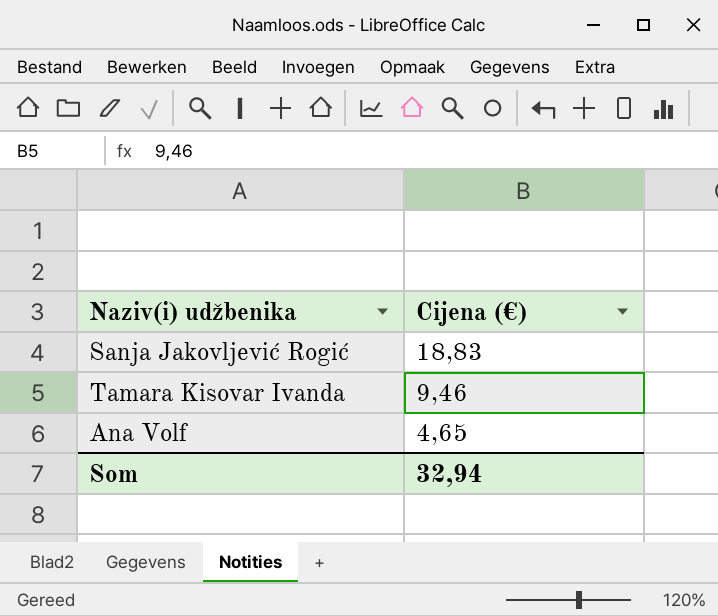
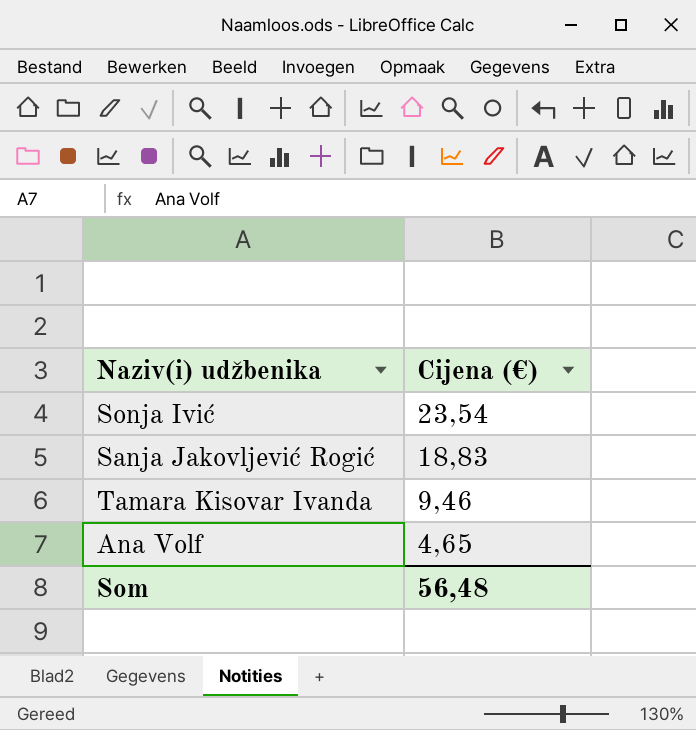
row Sonja Ivić: none -> 23,54
Som | Cijena (€): 32,94 -> 56,48

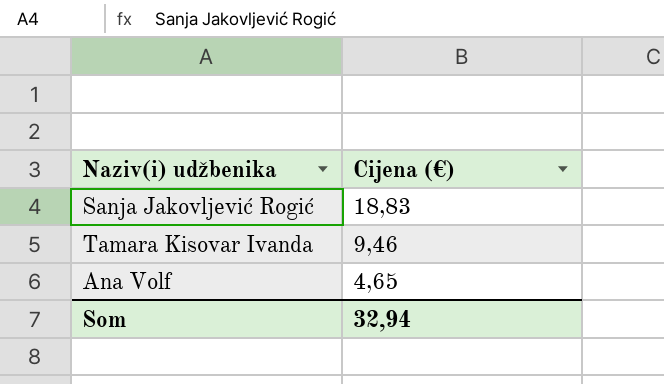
row Sonja Ivić: 23,54 -> none
Som | Cijena (€): 56,48 -> 32,94

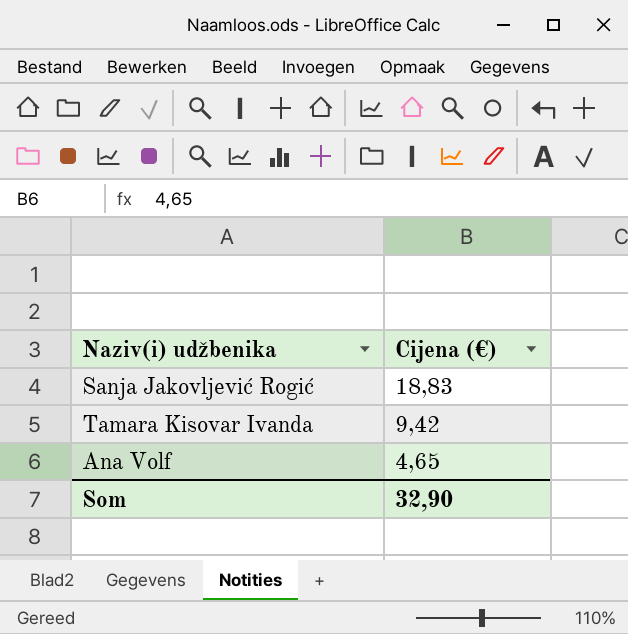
Tamara Kisovar Ivanda | Cijena (€): 9,46 -> 9,42
Som | Cijena (€): 32,94 -> 32,90

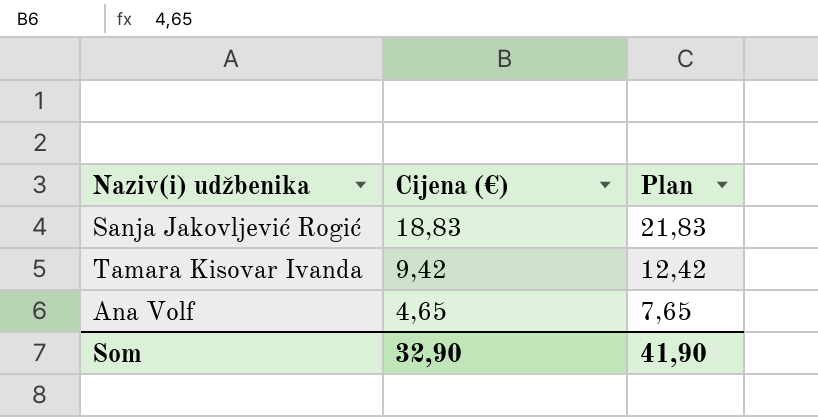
column Plan | formula: none -> [Cijena (€)] + 3

